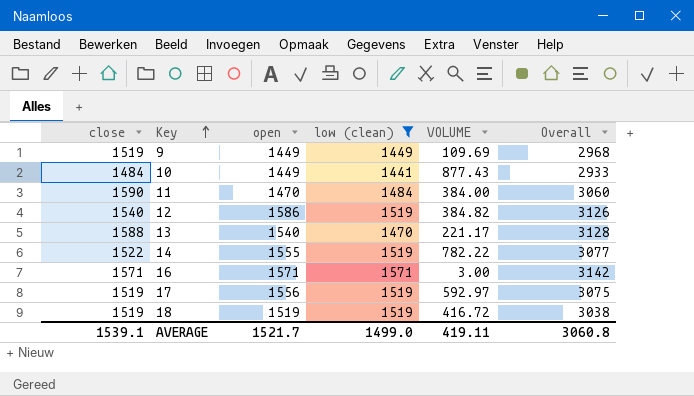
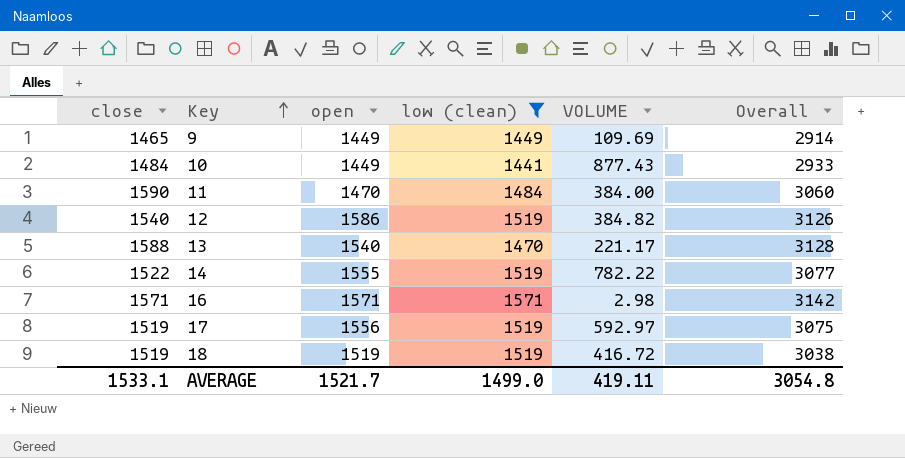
9 | close: 1519 -> 1465
9 | Overall: 2968 -> 2914
16 | VOLUME: 3.00 -> 2.98
AVERAGE | close: 1539.1 -> 1533.1
AVERAGE | Overall: 3060.8 -> 3054.8

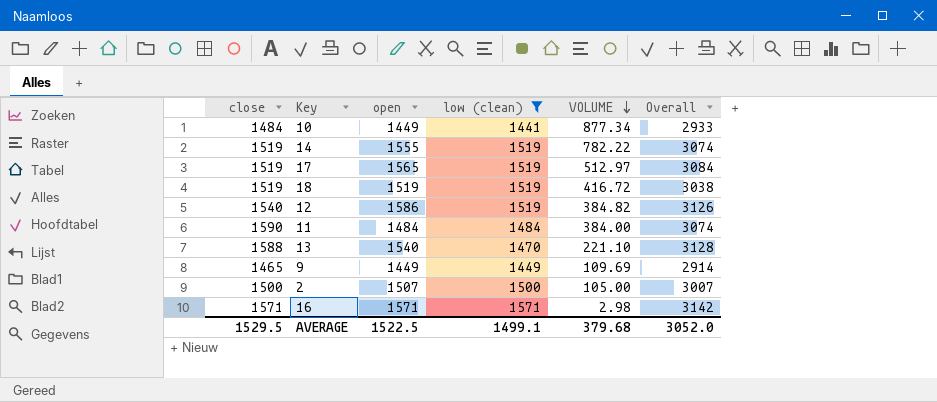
row order: Key ascending -> VOLUME descending
10 | VOLUME: 877.43 -> 877.34
14 | close: 1522 -> 1519
14 | Overall: 3077 -> 3074
17 | open: 1556 -> 1565
17 | VOLUME: 592.97 -> 512.97
17 | Overall: 3075 -> 3084
11 | open: 1470 -> 1484
11 | Overall: 3060 -> 3074
13 | VOLUME: 221.17 -> 221.10
row 2: none -> 1500 | 1507 | 1500 | 105.00 | 3007
AVERAGE | close: 1533.1 -> 1529.5
AVERAGE | open: 1521.7 -> 1522.5
AVERAGE | low (clean): 1499.0 -> 1499.1
AVERAGE | VOLUME: 419.11 -> 379.68
AVERAGE | Overall: 3054.8 -> 3052.0

